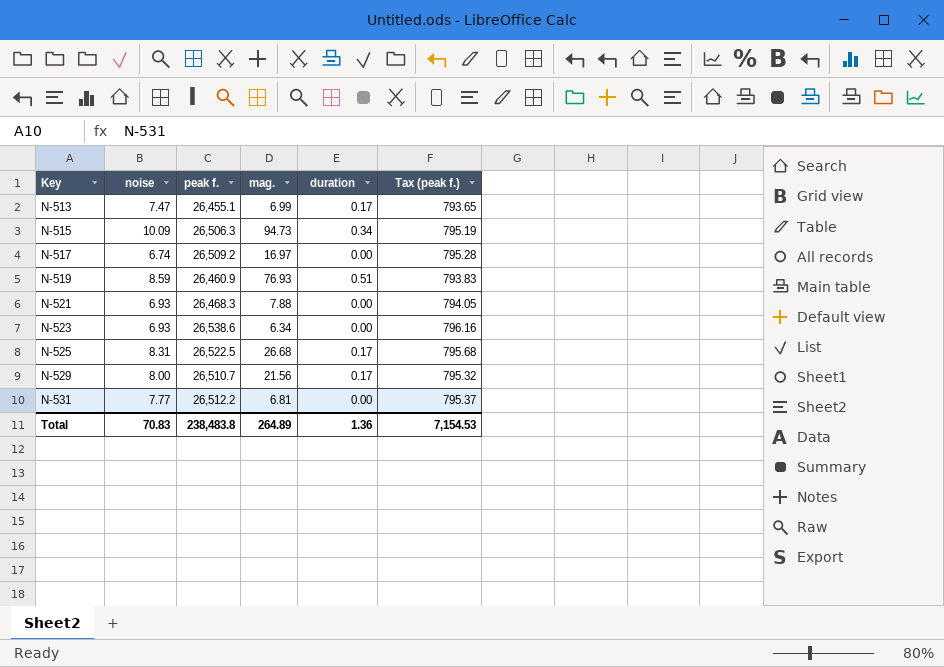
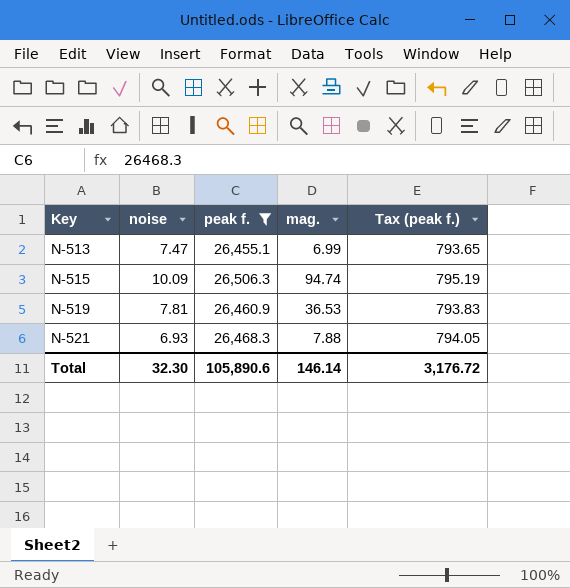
filter: none -> peak f. <= 26,506.3
column duration | position: 5 -> none
N-515 | mag.: 94.73 -> 94.74
N-519 | noise: 8.59 -> 7.81
N-519 | mag.: 76.93 -> 36.53
Total | noise: 70.83 -> 32.30
Total | peak f.: 238,483.8 -> 105,890.6
Total | mag.: 264.89 -> 146.14
Total | Tax (peak f.): 7,154.53 -> 3,176.72

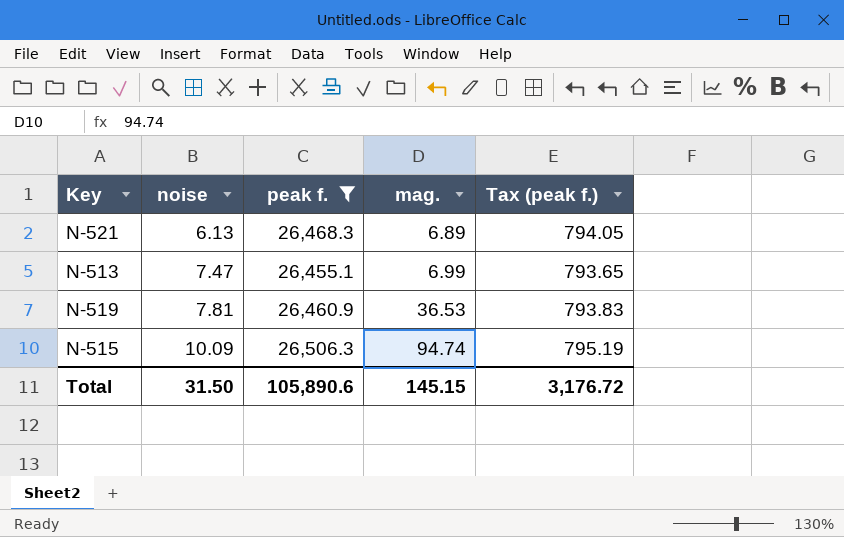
row order: Key ascending -> noise ascending
N-521 | noise: 6.93 -> 6.13
N-521 | mag.: 7.88 -> 6.89
Total | noise: 32.30 -> 31.50
Total | mag.: 146.14 -> 145.15

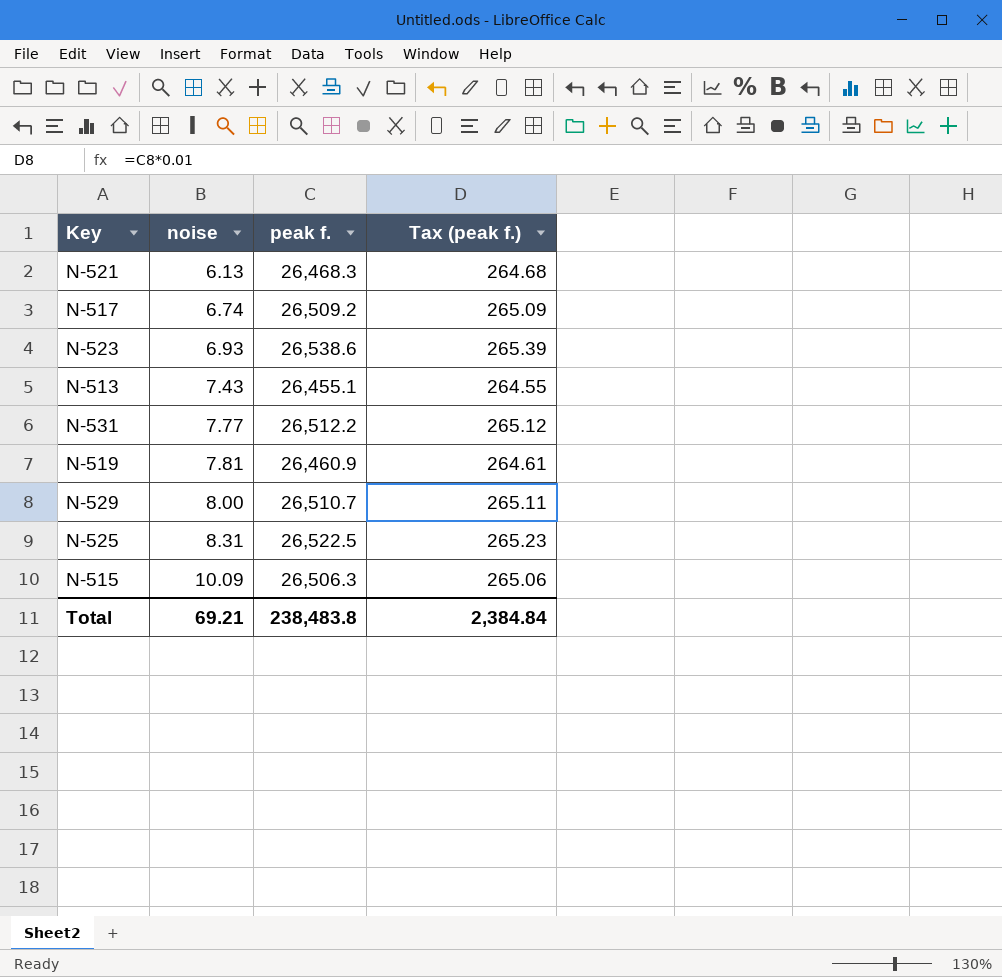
filter: peak f. <= 26,506.3 -> none
column mag. | position: 4 -> none
column Tax (peak f.) | formula: [peak f.] * 0.03 -> [peak f.] * 0.01
N-513 | noise: 7.47 -> 7.43
Total | noise: 31.50 -> 69.21
Total | peak f.: 105,890.6 -> 238,483.8
Total | Tax (peak f.): 3,176.72 -> 2,384.84

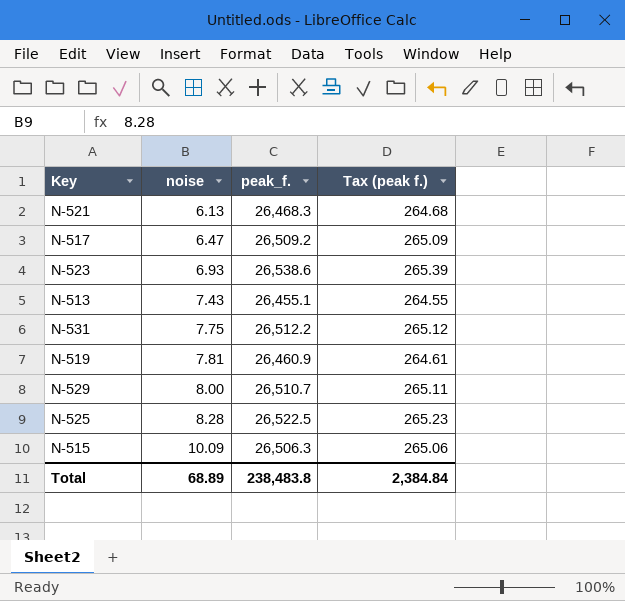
column name: peak f. -> peak_f.
N-517 | noise: 6.74 -> 6.47
N-531 | noise: 7.77 -> 7.75
N-525 | noise: 8.31 -> 8.28
Total | noise: 69.21 -> 68.89

